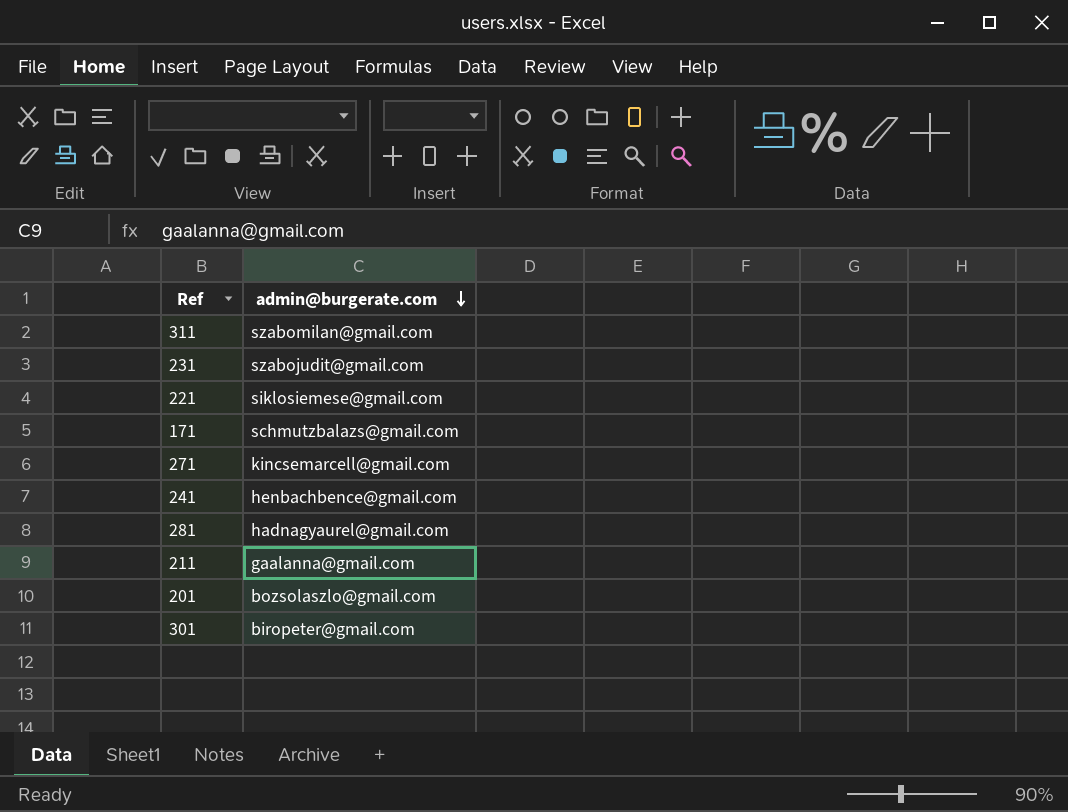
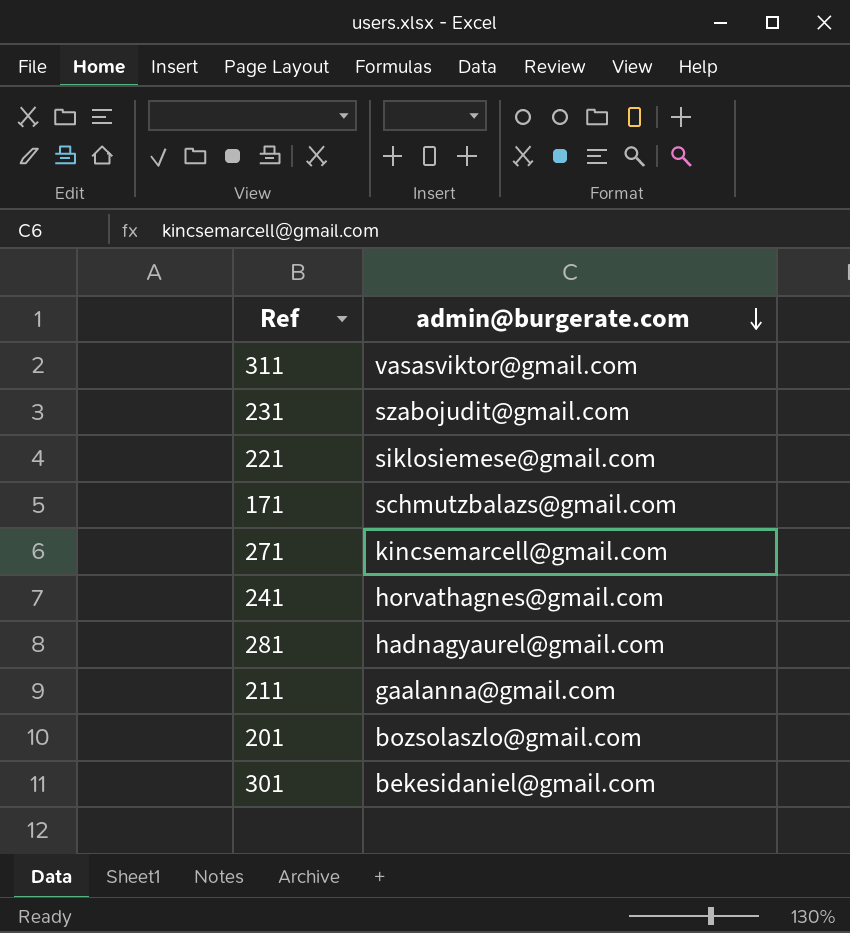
311 | admin@burgerate.com: szabomilan@gmail.com -> vasasviktor@gmail.com
241 | admin@burgerate.com: henbachbence@gmail.com -> horvathagnes@gmail.com
301 | admin@burgerate.com: biropeter@gmail.com -> bekesidaniel@gmail.com

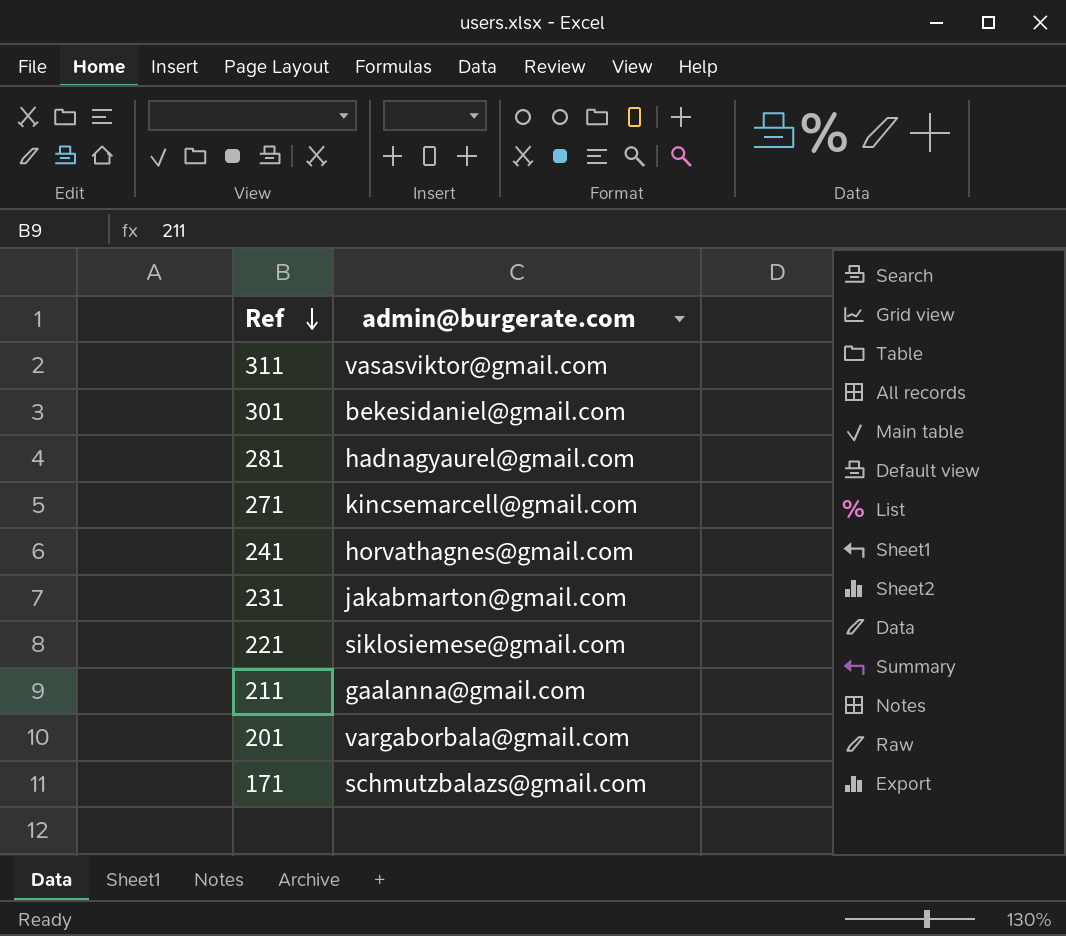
row order: admin@burgerate.com descending -> Ref descending
231 | admin@burgerate.com: szabojudit@gmail.com -> jakabmarton@gmail.com
201 | admin@burgerate.com: bozsolaszlo@gmail.com -> vargaborbala@gmail.com

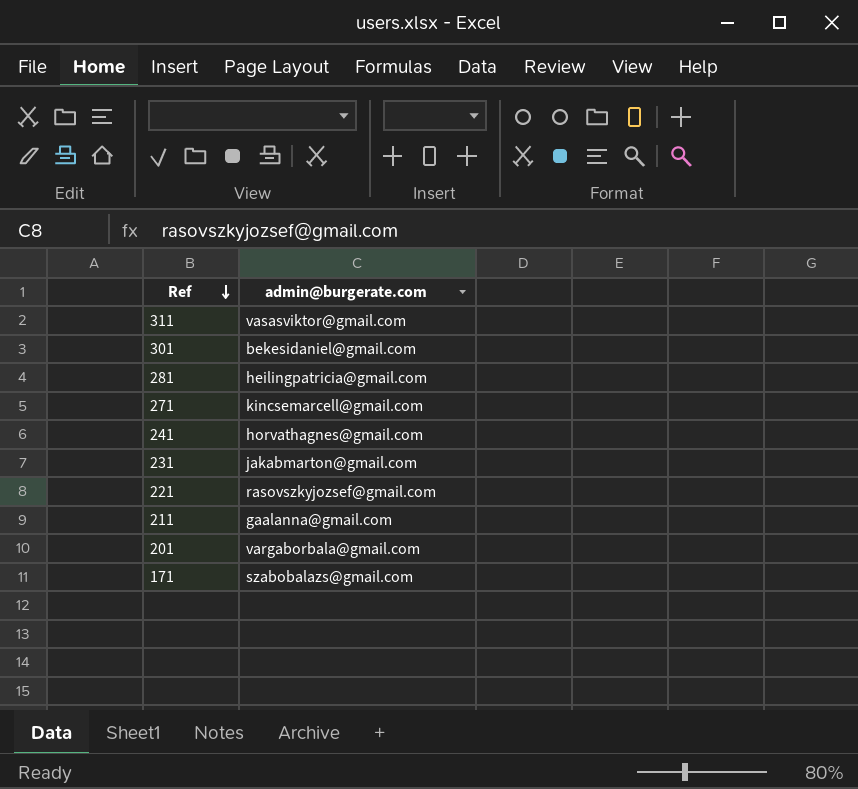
281 | admin@burgerate.com: hadnagyaurel@gmail.com -> heilingpatricia@gmail.com
221 | admin@burgerate.com: siklosiemese@gmail.com -> rasovszkyjozsef@gmail.com
171 | admin@burgerate.com: schmutzbalazs@gmail.com -> szabobalazs@gmail.com

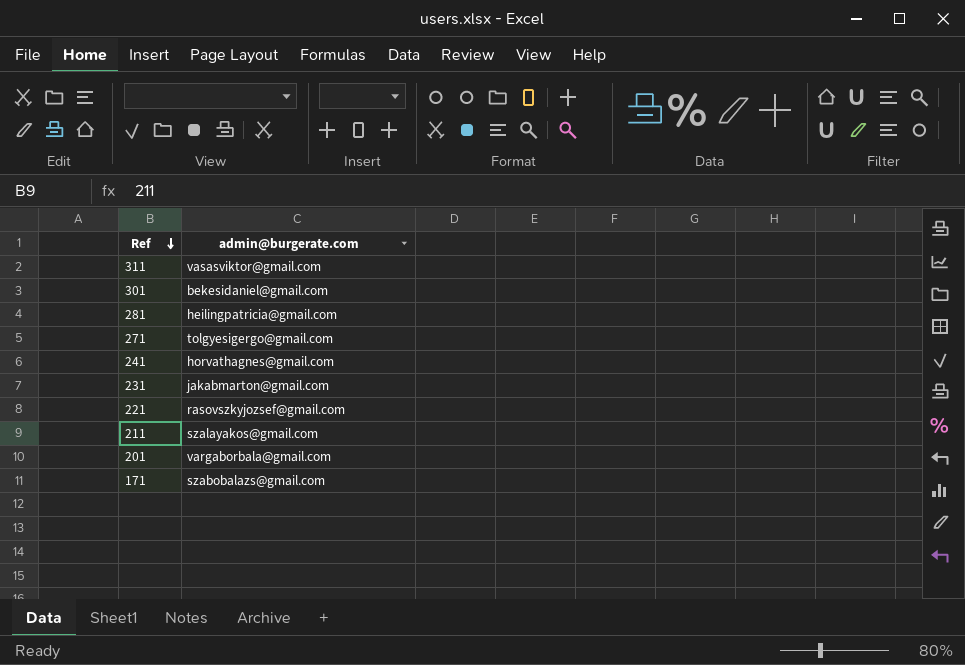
271 | admin@burgerate.com: kincsemarcell@gmail.com -> tolgyesigergo@gmail.com
211 | admin@burgerate.com: gaalanna@gmail.com -> szalayakos@gmail.com

